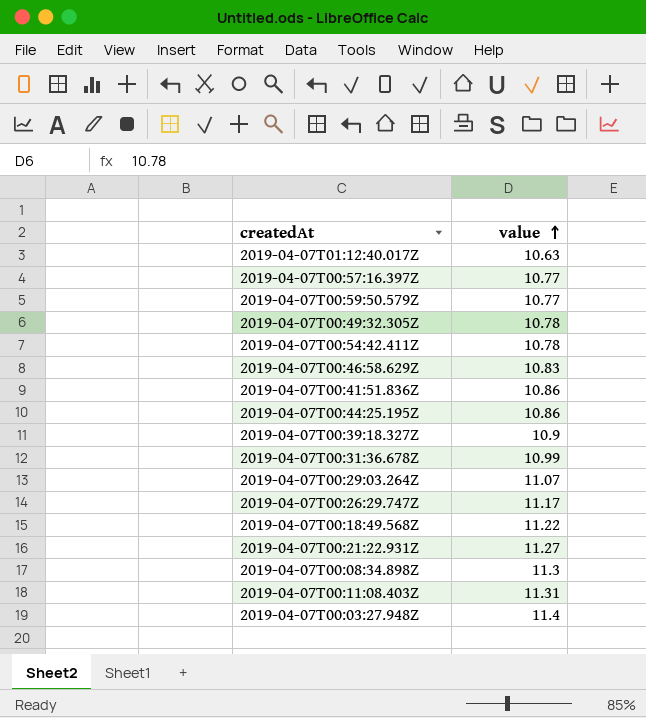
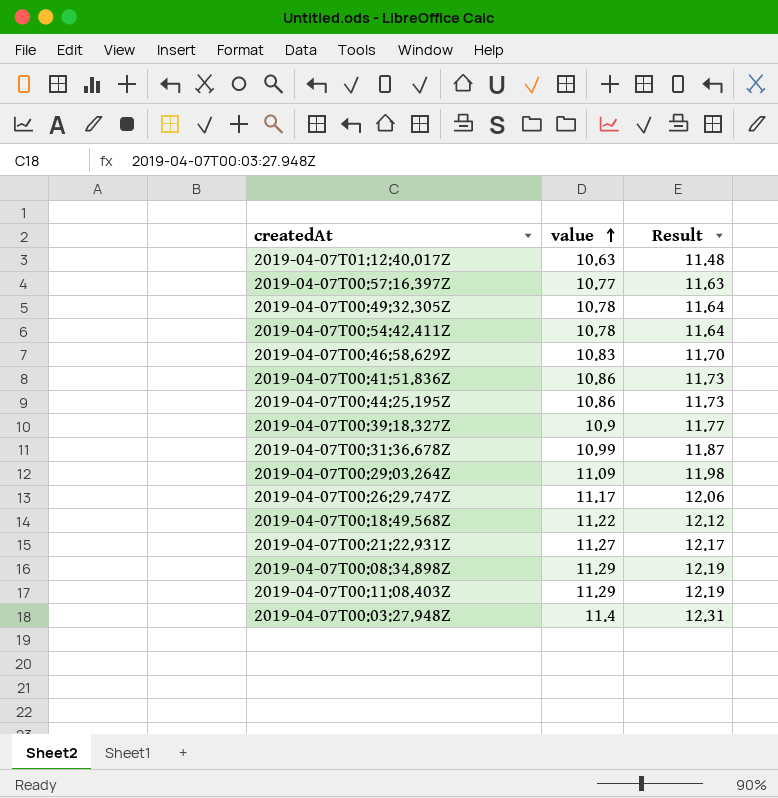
column Result | formula: none -> [value] * 1.08
row 2019-04-07T00:59:50.579Z: 10.77 -> none
2019-04-07T00:29:03.264Z | value: 11.07 -> 11.09
2019-04-07T00:08:34.898Z | value: 11.3 -> 11.29
2019-04-07T00:11:08.403Z | value: 11.31 -> 11.29

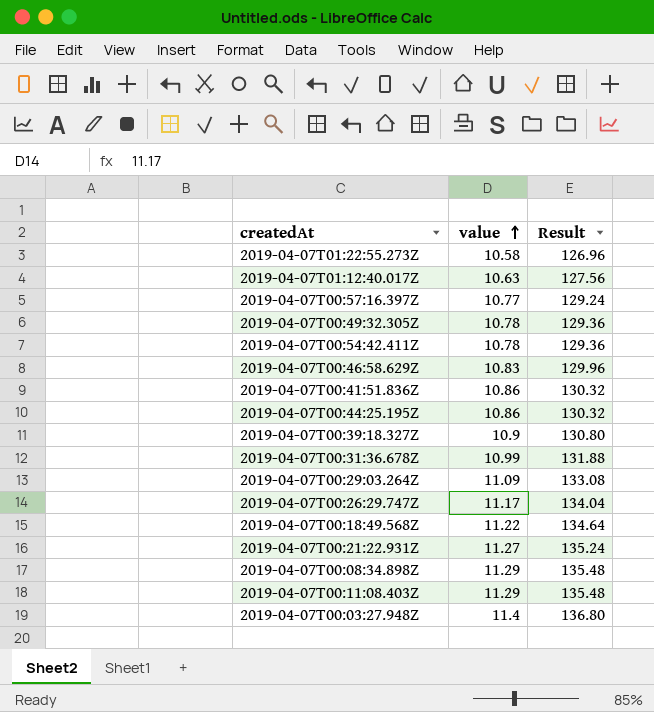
column Result | formula: [value] * 1.08 -> [value] * 12
row 2019-04-07T01:22:55.273Z: none -> 10.58 | 126.96

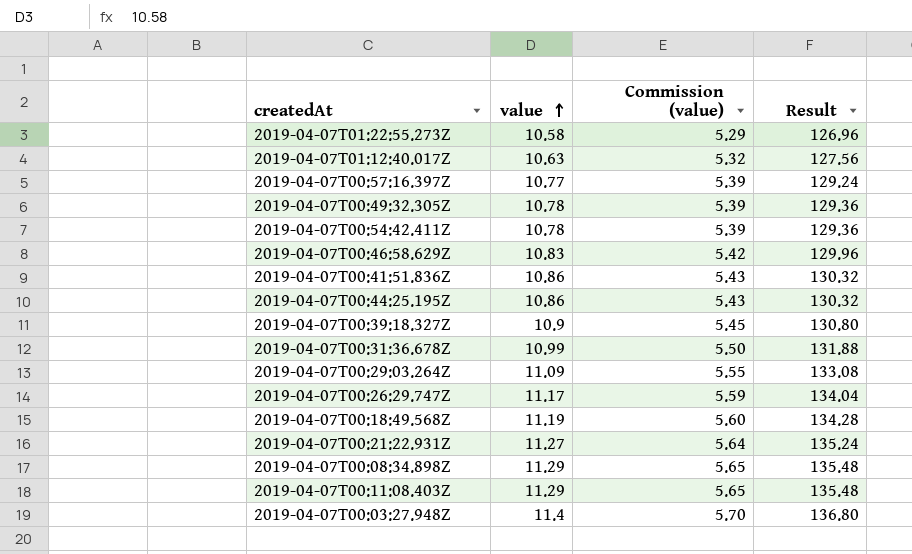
column Commission (value) | formula: none -> [value] * 0.5
2019-04-07T00:18:49.568Z | value: 11.22 -> 11.19
2019-04-07T00:18:49.568Z | Result: 134.64 -> 134.28

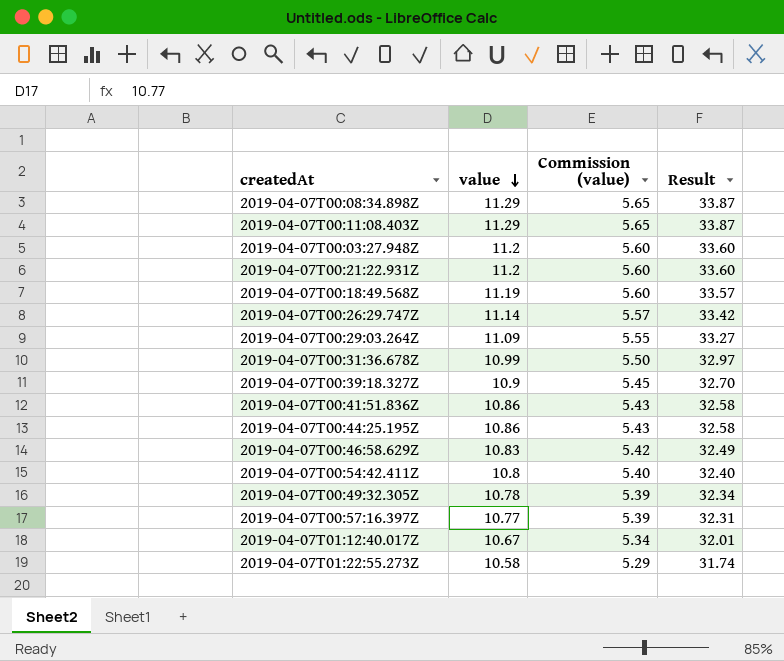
row order: value ascending -> value descending
column Result | formula: [value] * 12 -> [value] * 3
2019-04-07T00:03:27.948Z | value: 11.4 -> 11.2
2019-04-07T00:03:27.948Z | Commission (value): 5.70 -> 5.60
2019-04-07T00:21:22.931Z | value: 11.27 -> 11.2
2019-04-07T00:21:22.931Z | Commission (value): 5.64 -> 5.60
2019-04-07T00:26:29.747Z | value: 11.17 -> 11.14
2019-04-07T00:26:29.747Z | Commission (value): 5.59 -> 5.57
2019-04-07T00:54:42.411Z | value: 10.78 -> 10.8
2019-04-07T00:54:42.411Z | Commission (value): 5.39 -> 5.40
2019-04-07T01:12:40.017Z | value: 10.63 -> 10.67
2019-04-07T01:12:40.017Z | Commission (value): 5.32 -> 5.34

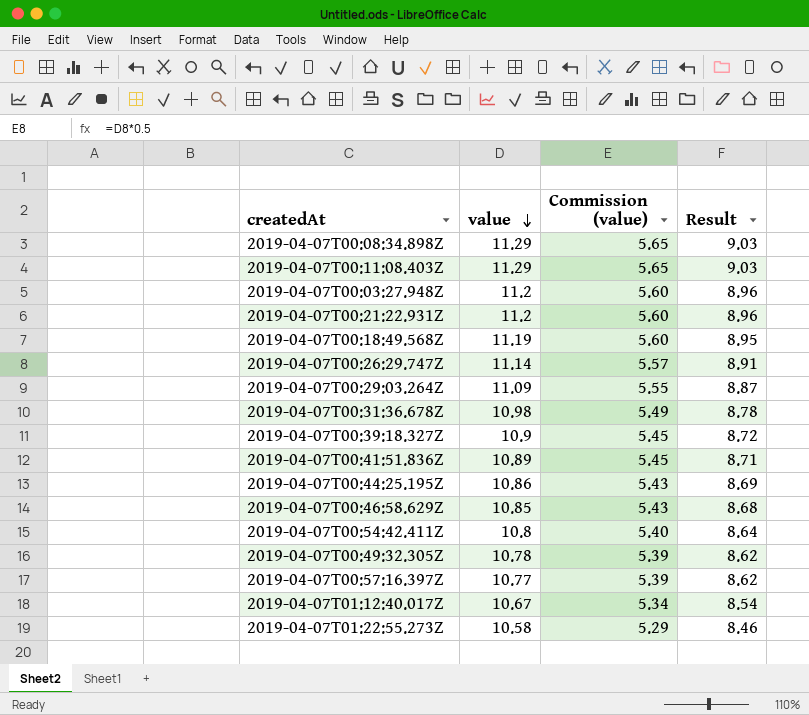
column Result | formula: [value] * 3 -> [value] * 0.8
2019-04-07T00:31:36.678Z | value: 10.99 -> 10.98
2019-04-07T00:31:36.678Z | Commission (value): 5.50 -> 5.49
2019-04-07T00:41:51.836Z | value: 10.86 -> 10.89
2019-04-07T00:41:51.836Z | Commission (value): 5.43 -> 5.45
2019-04-07T00:46:58.629Z | value: 10.83 -> 10.85
2019-04-07T00:46:58.629Z | Commission (value): 5.42 -> 5.43

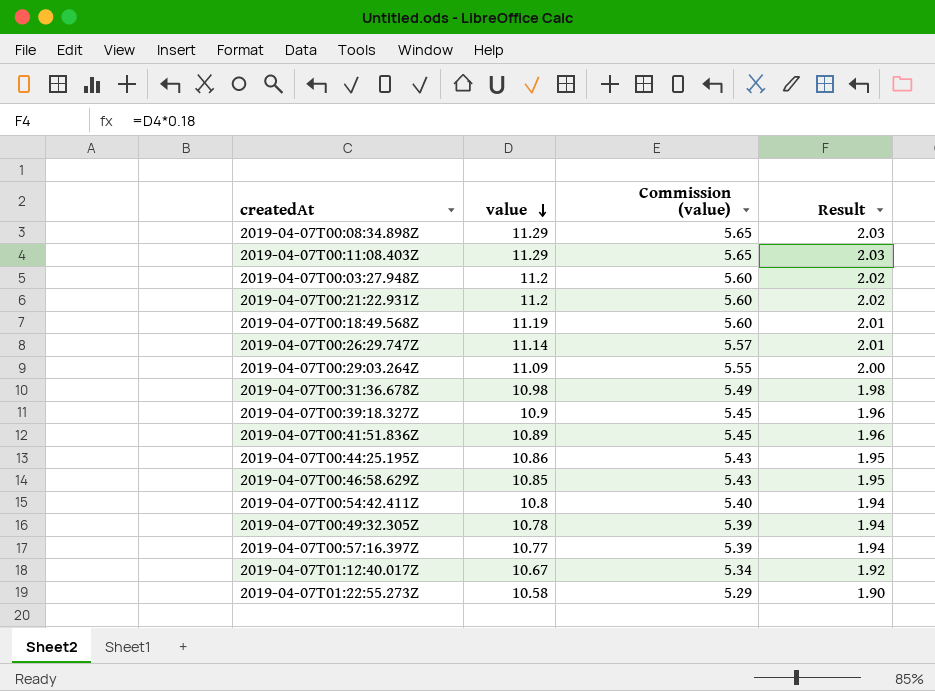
column Result | formula: [value] * 0.8 -> [value] * 0.18

